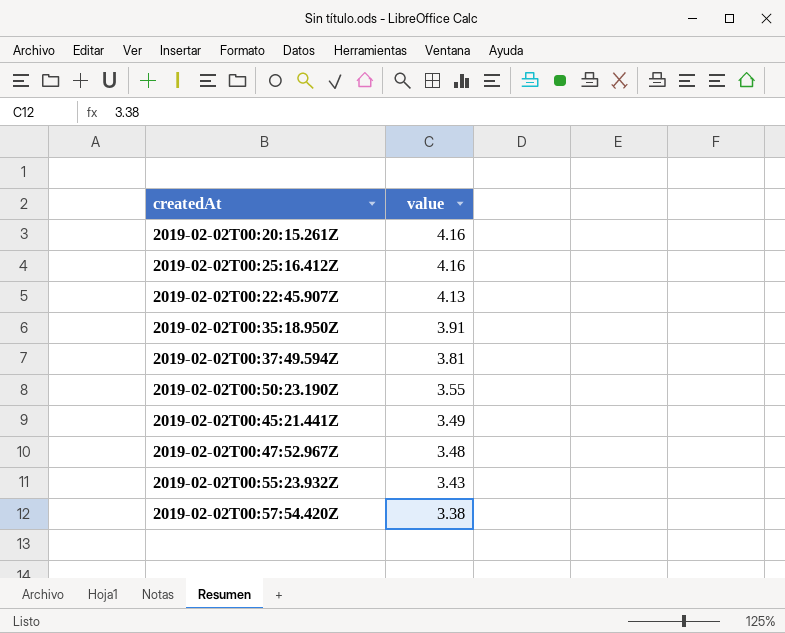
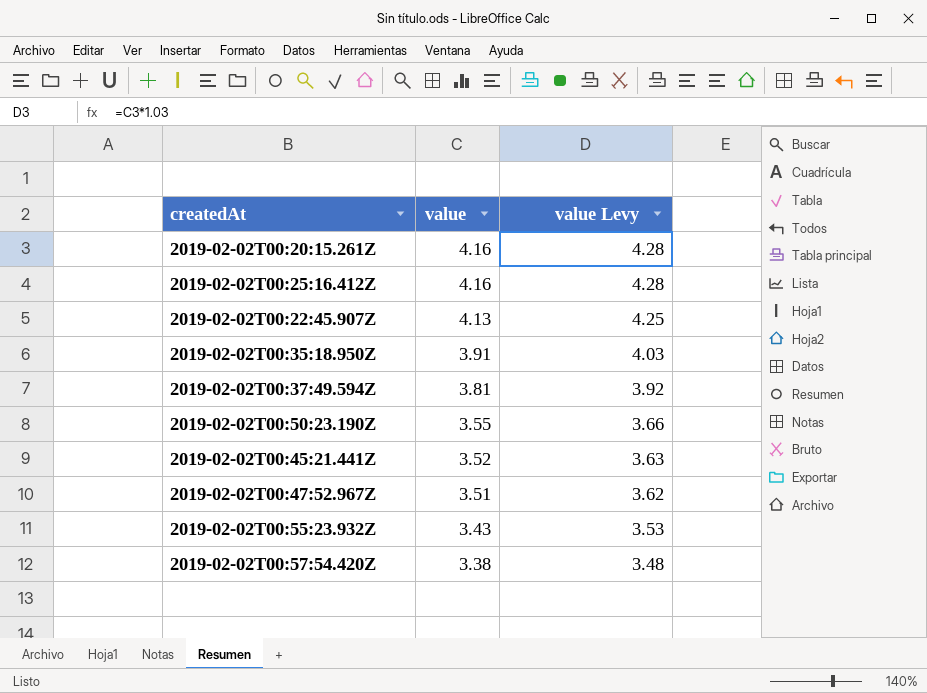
column value Levy | formula: none -> [value] * 1.03
2019-02-02T00:45:21.441Z | value: 3.49 -> 3.52
2019-02-02T00:47:52.967Z | value: 3.48 -> 3.51

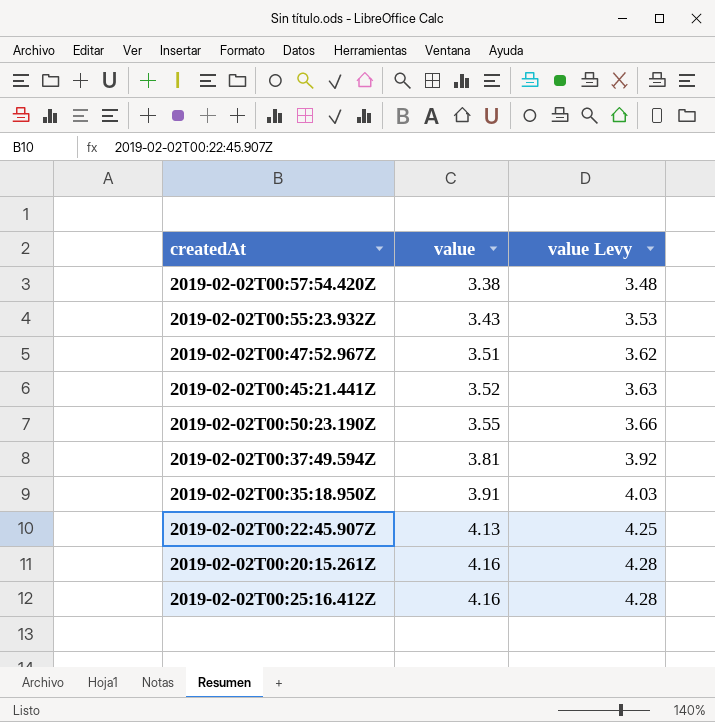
row order: value descending -> value ascending

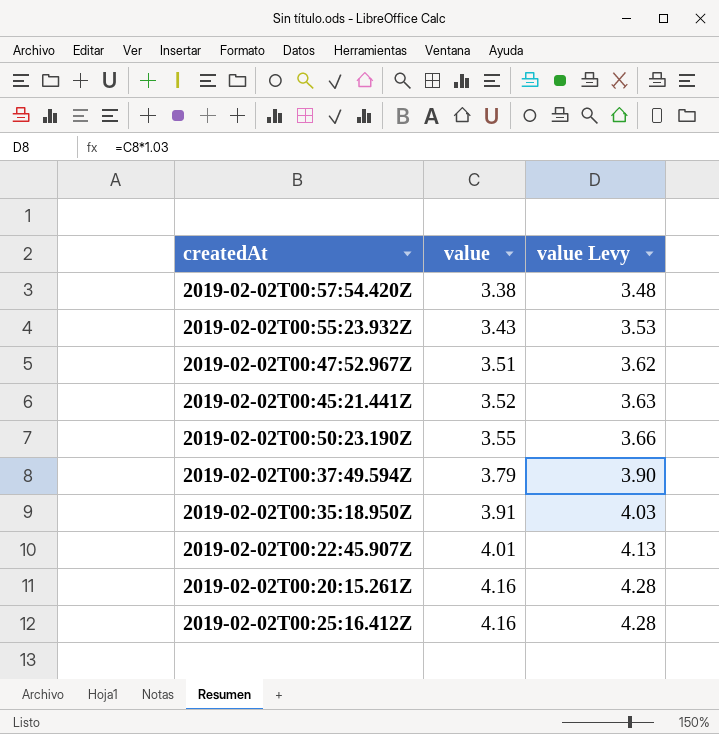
2019-02-02T00:37:49.594Z | value: 3.81 -> 3.79
2019-02-02T00:37:49.594Z | value Levy: 3.92 -> 3.90
2019-02-02T00:22:45.907Z | value: 4.13 -> 4.01
2019-02-02T00:22:45.907Z | value Levy: 4.25 -> 4.13

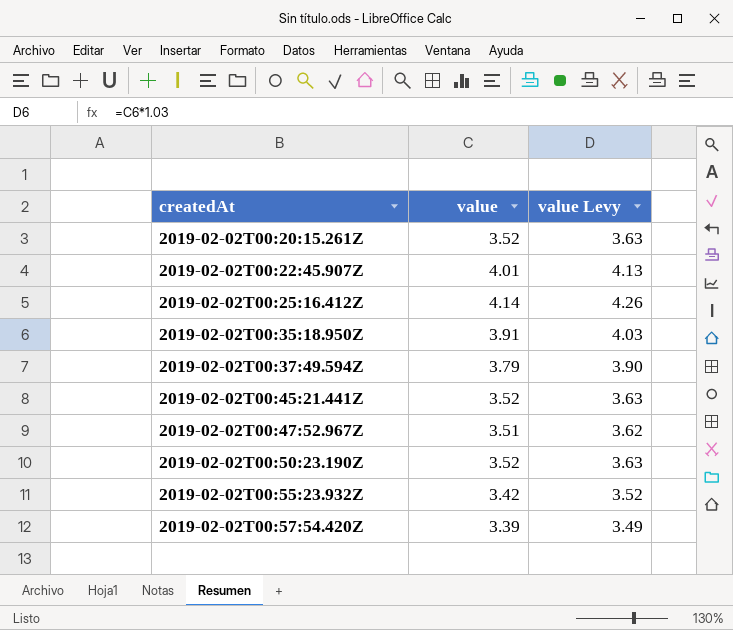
row order: value ascending -> createdAt ascending
2019-02-02T00:20:15.261Z | value: 4.16 -> 3.52
2019-02-02T00:20:15.261Z | value Levy: 4.28 -> 3.63
2019-02-02T00:25:16.412Z | value: 4.16 -> 4.14
2019-02-02T00:25:16.412Z | value Levy: 4.28 -> 4.26
2019-02-02T00:50:23.190Z | value: 3.55 -> 3.52
2019-02-02T00:50:23.190Z | value Levy: 3.66 -> 3.63
2019-02-02T00:55:23.932Z | value: 3.43 -> 3.42
2019-02-02T00:55:23.932Z | value Levy: 3.53 -> 3.52
2019-02-02T00:57:54.420Z | value: 3.38 -> 3.39
2019-02-02T00:57:54.420Z | value Levy: 3.48 -> 3.49

